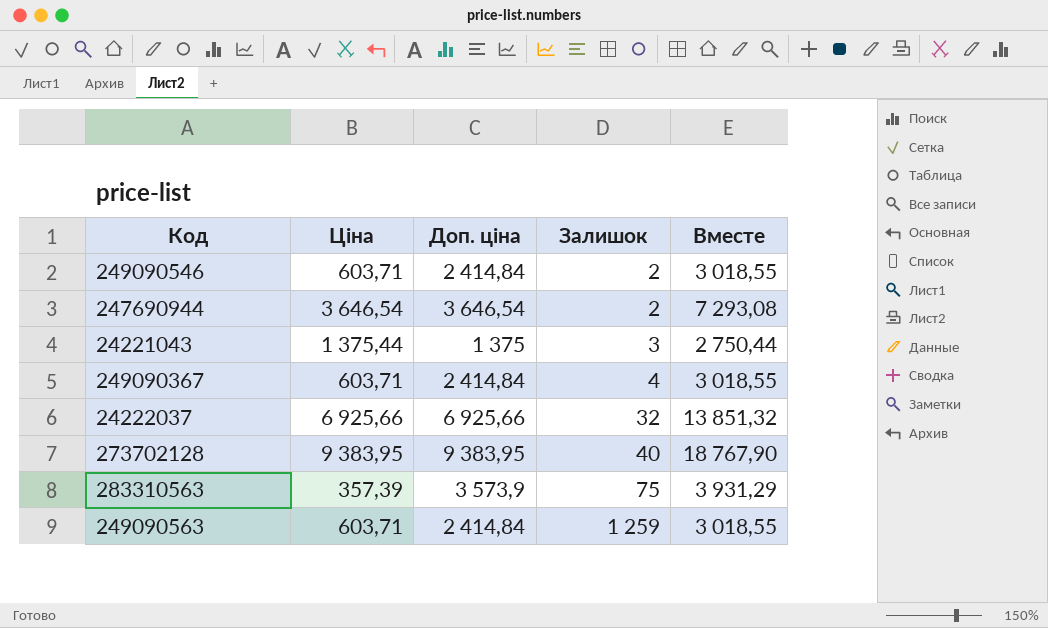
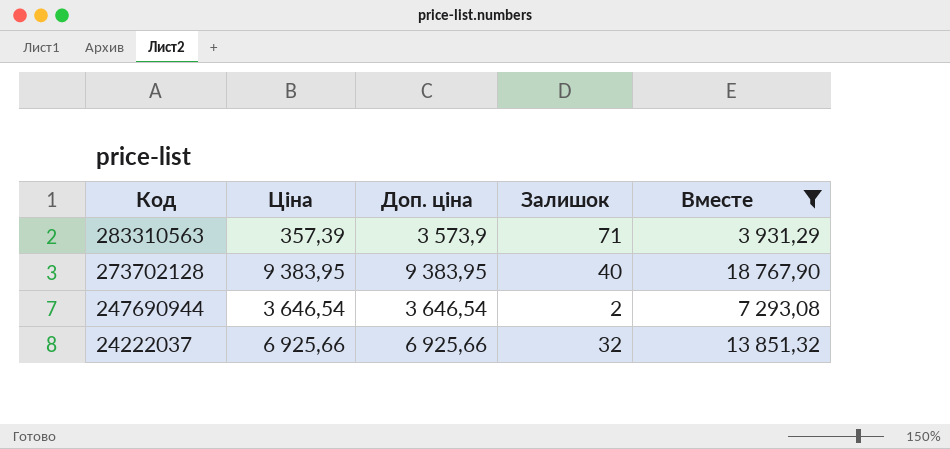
filter: none -> Вместе >= 3 931,29
row order: Залишок ascending -> Код descending
283310563 | Залишок: 75 -> 71

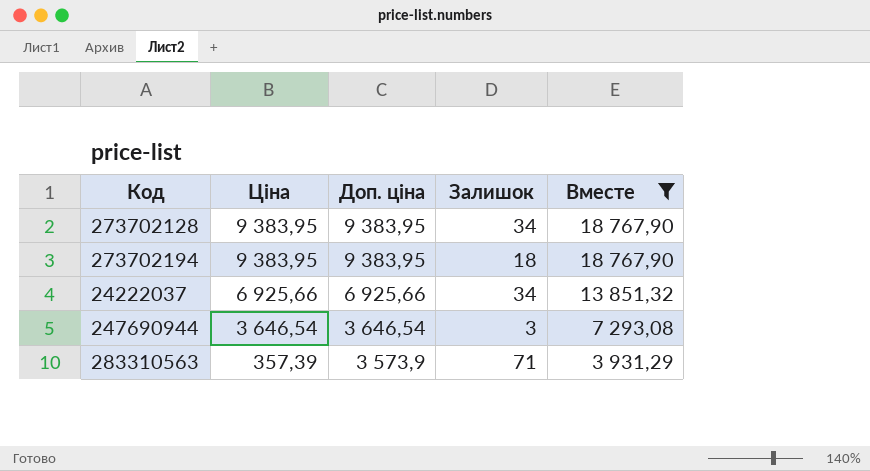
row order: Код descending -> Ціна descending
273702128 | Залишок: 40 -> 34
row 273702194: none -> 9 383,95 | 9 383,95 | 18 | 18 767,90
24222037 | Залишок: 32 -> 34
247690944 | Залишок: 2 -> 3

